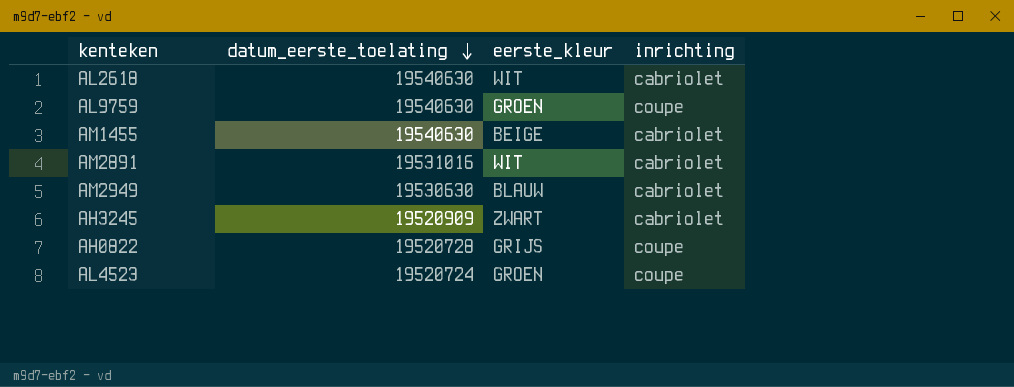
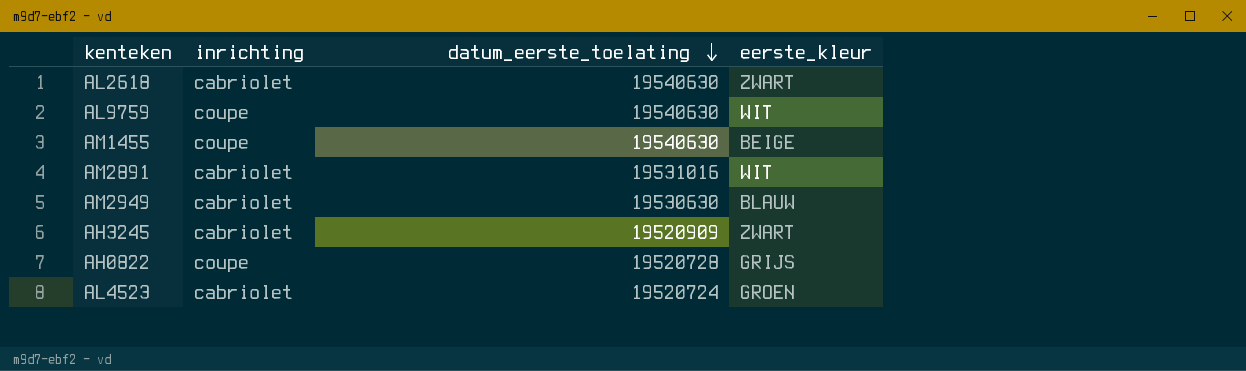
column inrichting | position: 4 -> 2
AL2618 | eerste_kleur: WIT -> ZWART
AL9759 | eerste_kleur: GROEN -> WIT
AM1455 | inrichting: cabriolet -> coupe
AL4523 | inrichting: coupe -> cabriolet

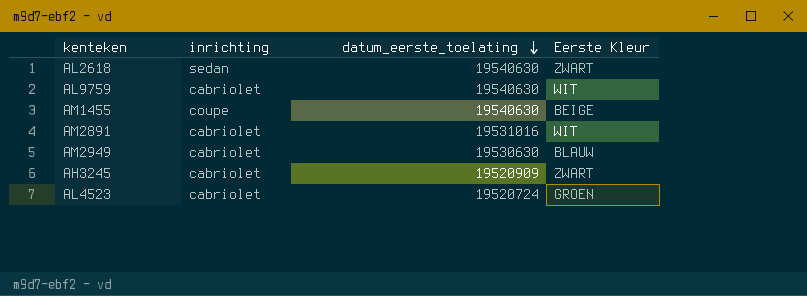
column name: eerste_kleur -> Eerste Kleur
row AH0822: coupe | 19520728 | GRIJS -> none
AL2618 | inrichting: cabriolet -> sedan
AL9759 | inrichting: coupe -> cabriolet

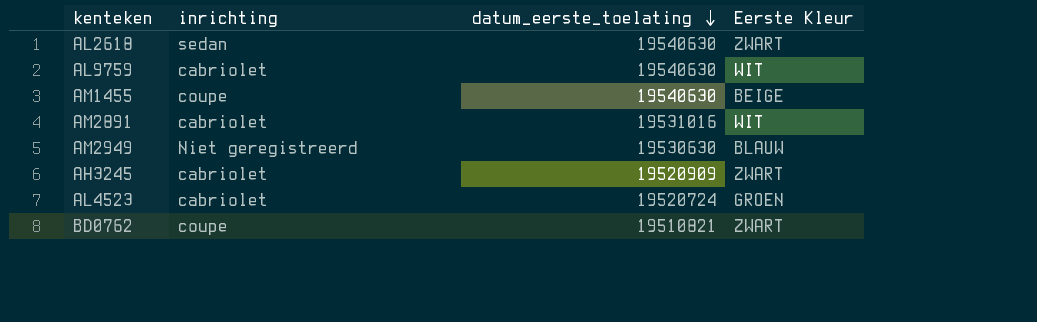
AM2949 | inrichting: cabriolet -> Niet geregistreerd
row BD0762: none -> coupe | 19510821 | ZWART

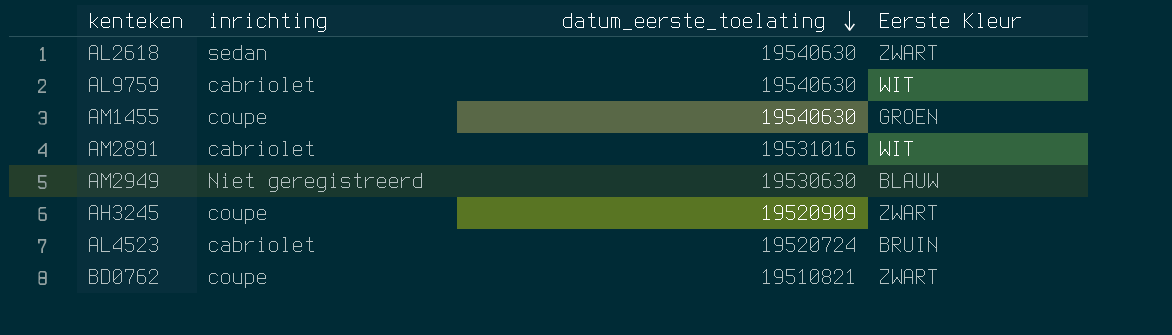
AM1455 | Eerste Kleur: BEIGE -> GROEN
AH3245 | inrichting: cabriolet -> coupe
AL4523 | Eerste Kleur: GROEN -> BRUIN

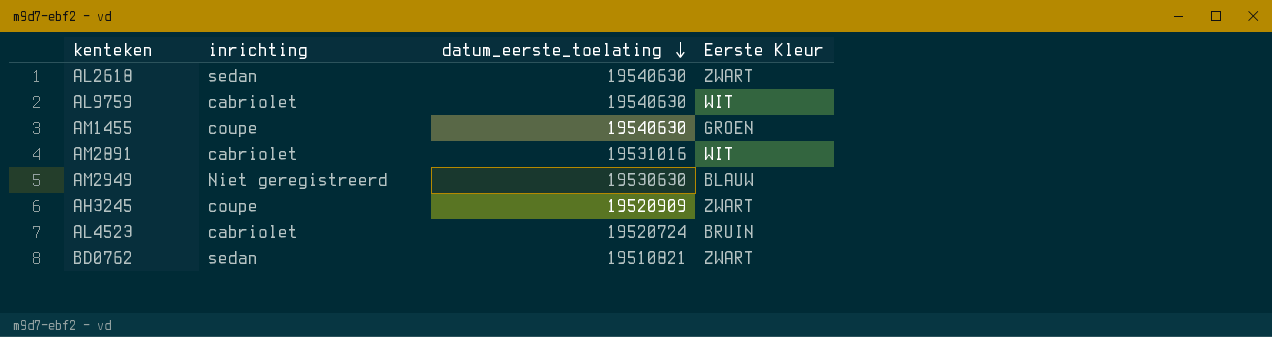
BD0762 | inrichting: coupe -> sedan

